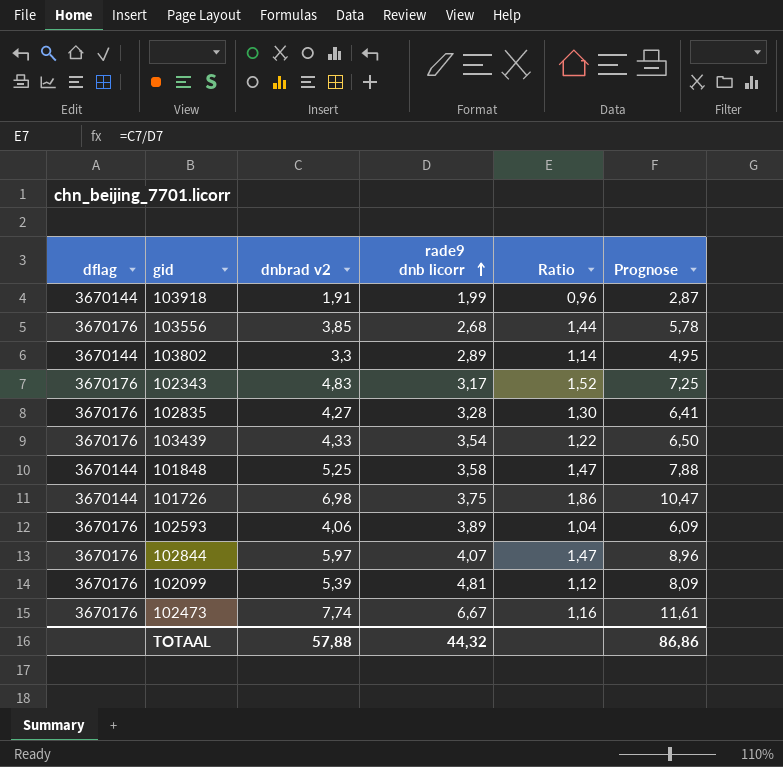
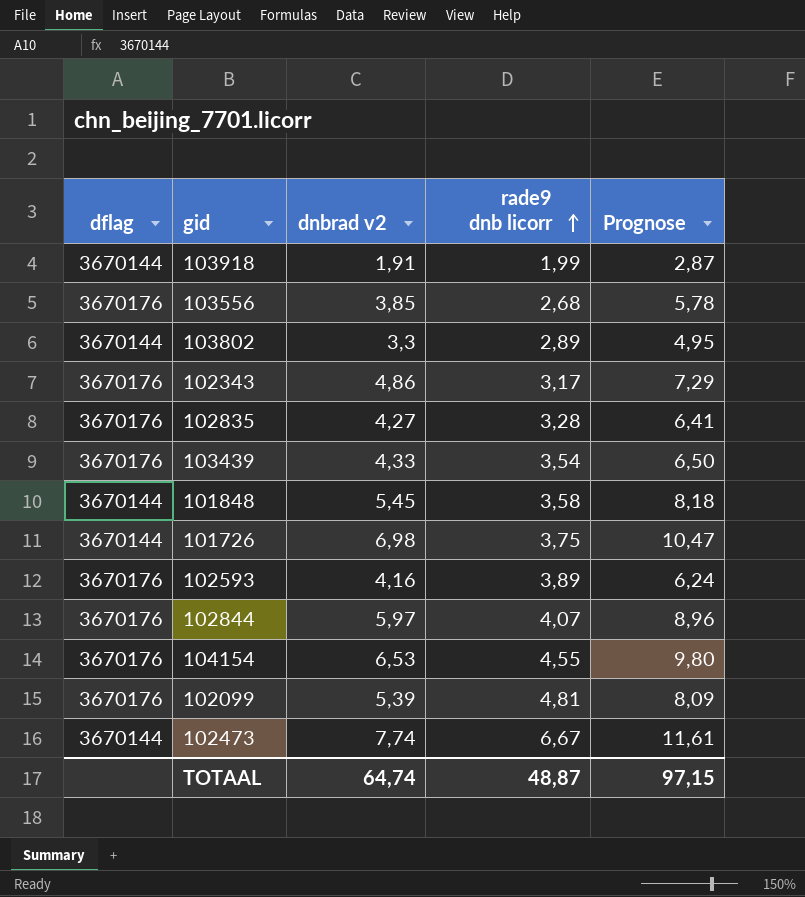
column Ratio | formula: [dnbrad v2] / [rade9 dnb licorr] -> none
102343 | dnbrad v2: 4,83 -> 4,86
102343 | Prognose: 7,25 -> 7,29
101848 | dnbrad v2: 5,25 -> 5,45
101848 | Prognose: 7,88 -> 8,18
102593 | dnbrad v2: 4,06 -> 4,16
102593 | Prognose: 6,09 -> 6,24
row 104154: none -> 3670176 | 6,53 | 4,55 | 9,80
102473 | dflag: 3670176 -> 3670144
TOTAAL | dnbrad v2: 57,88 -> 64,74
TOTAAL | rade9 dnb licorr: 44,32 -> 48,87
TOTAAL | Prognose: 86,86 -> 97,15

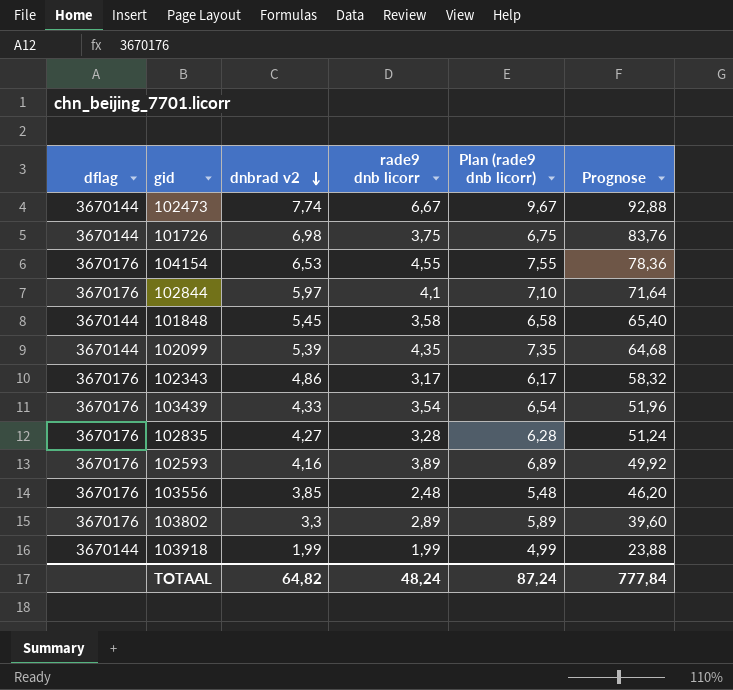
row order: rade9 dnb licorr ascending -> dnbrad v2 descending
column Plan (rade9 dnb licorr) | formula: none -> [rade9 dnb licorr] + 3
column Prognose | formula: [dnbrad v2] * 1,5 -> [dnbrad v2] * 12
102844 | rade9 dnb licorr: 4,07 -> 4,1
102099 | dflag: 3670176 -> 3670144
102099 | rade9 dnb licorr: 4,81 -> 4,35
103556 | rade9 dnb licorr: 2,68 -> 2,48
103802 | dflag: 3670144 -> 3670176
103918 | dnbrad v2: 1,91 -> 1,99
TOTAAL | dnbrad v2: 64,74 -> 64,82
TOTAAL | rade9 dnb licorr: 48,87 -> 48,24
TOTAAL | Prognose: 97,15 -> 777,84

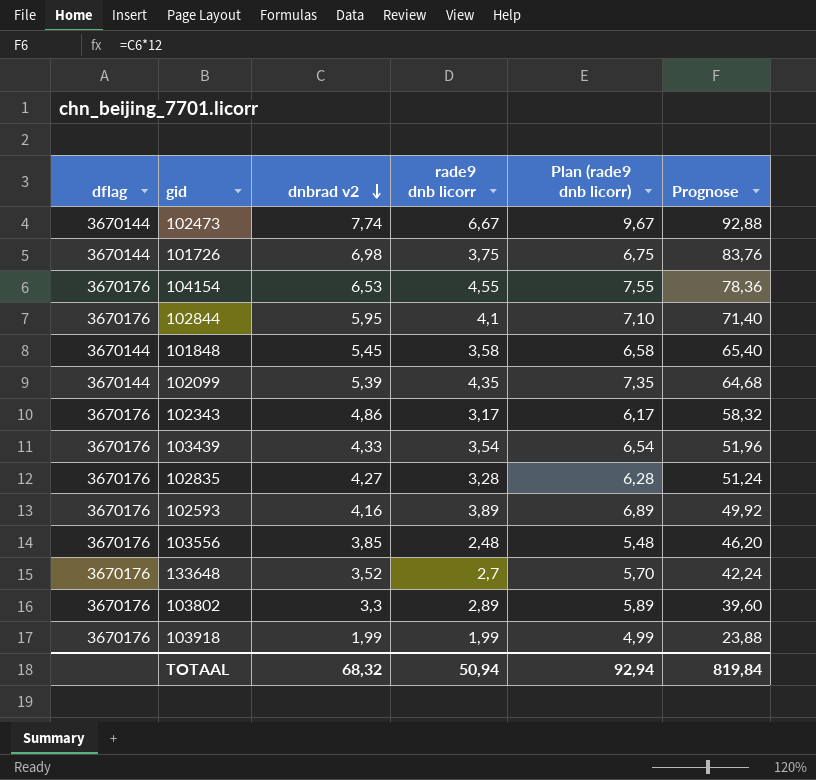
102844 | dnbrad v2: 5,97 -> 5,95
102844 | Prognose: 71,64 -> 71,40
row 133648: none -> 3670176 | 3,52 | 2,7 | 5,70 | 42,24
103918 | dflag: 3670144 -> 3670176
TOTAAL | dnbrad v2: 64,82 -> 68,32
TOTAAL | rade9 dnb licorr: 48,24 -> 50,94
TOTAAL | Plan (rade9 dnb licorr): 87,24 -> 92,94
TOTAAL | Prognose: 777,84 -> 819,84

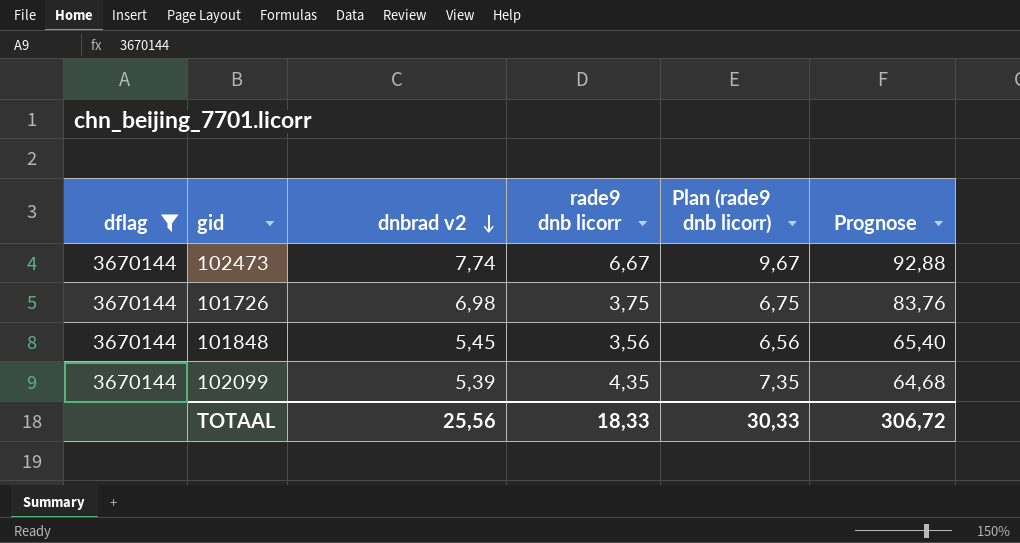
filter: none -> dflag = 3670144
101848 | rade9 dnb licorr: 3,58 -> 3,56
101848 | Plan (rade9 dnb licorr): 6,58 -> 6,56
TOTAAL | dnbrad v2: 68,32 -> 25,56
TOTAAL | rade9 dnb licorr: 50,94 -> 18,33
TOTAAL | Plan (rade9 dnb licorr): 92,94 -> 30,33
TOTAAL | Prognose: 819,84 -> 306,72

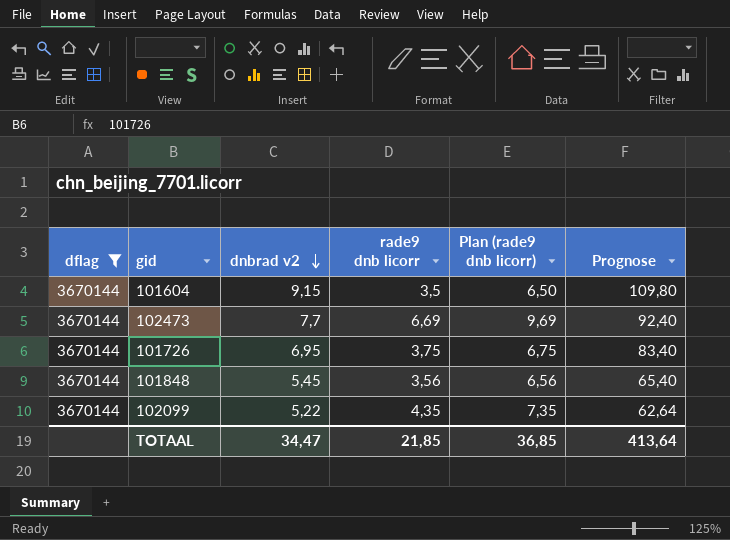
row 101604: none -> 3670144 | 9,15 | 3,5 | 6,50 | 109,80
102473 | dnbrad v2: 7,74 -> 7,7
102473 | rade9 dnb licorr: 6,67 -> 6,69
102473 | Plan (rade9 dnb licorr): 9,67 -> 9,69
102473 | Prognose: 92,88 -> 92,40
101726 | dnbrad v2: 6,98 -> 6,95
101726 | Prognose: 83,76 -> 83,40
102099 | dnbrad v2: 5,39 -> 5,22
102099 | Prognose: 64,68 -> 62,64
TOTAAL | dnbrad v2: 25,56 -> 34,47
TOTAAL | rade9 dnb licorr: 18,33 -> 21,85
TOTAAL | Plan (rade9 dnb licorr): 30,33 -> 36,85
TOTAAL | Prognose: 306,72 -> 413,64

